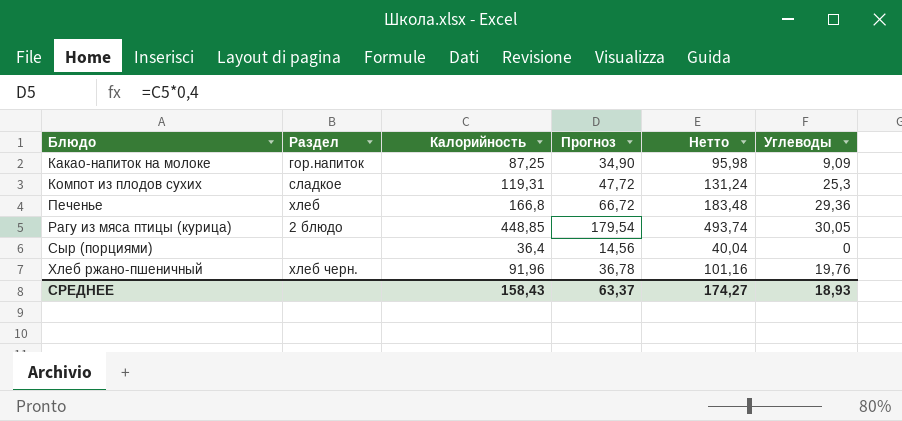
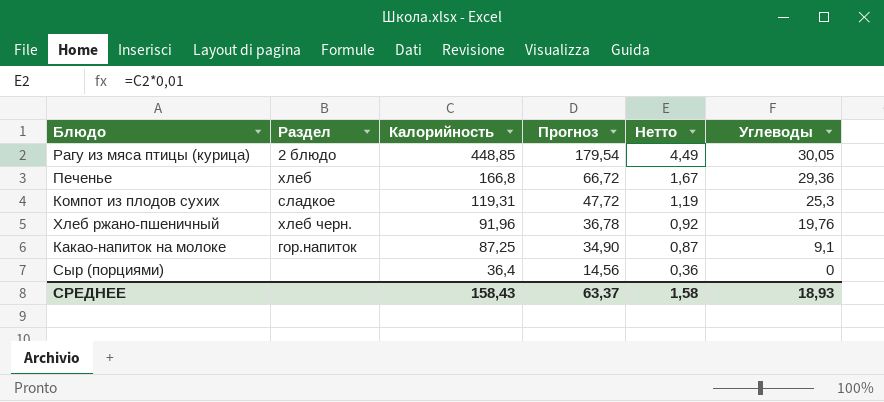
row order: Блюдо ascending -> Калорийность descending
column Нетто | formula: [Калорийность] * 1,1 -> [Калорийность] * 0,01
Какао-напиток на молоке | Углеводы: 9,09 -> 9,1
СРЕДНЕЕ | Нетто: 174,27 -> 1,58

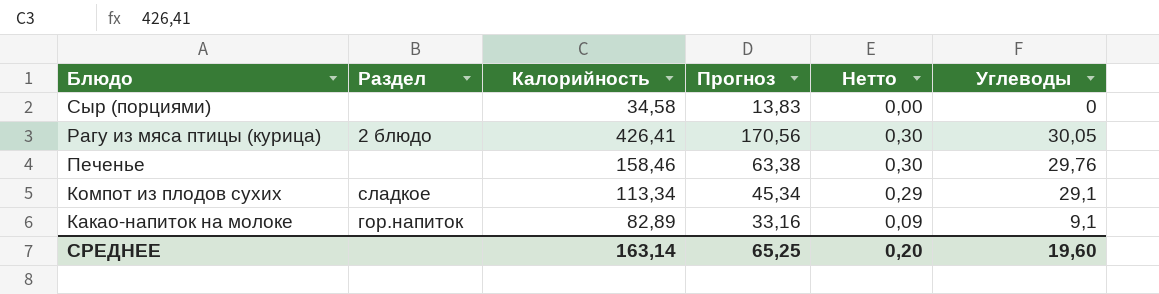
row order: Калорийность descending -> Блюдо descending
column Нетто | formula: [Калорийность] * 0,01 -> [Углеводы] * 0,01
row Хлеб ржано-пшеничный: хлеб черн. | 91,96 | 36,78 | 0,92 | 19,76 -> none
Сыр (порциями) | Калорийность: 36,4 -> 34,58
Сыр (порциями) | Прогноз: 14,56 -> 13,83
Рагу из мяса птицы (курица) | Калорийность: 448,85 -> 426,41
Рагу из мяса птицы (курица) | Прогноз: 179,54 -> 170,56
Печенье | Раздел: хлеб -> none
Печенье | Калорийность: 166,8 -> 158,46
Печенье | Прогноз: 66,72 -> 63,38
Печенье | Углеводы: 29,36 -> 29,76
Компот из плодов сухих | Калорийность: 119,31 -> 113,34
Компот из плодов сухих | Прогноз: 47,72 -> 45,34
Компот из плодов сухих | Углеводы: 25,3 -> 29,1
Какао-напиток на молоке | Калорийность: 87,25 -> 82,89
Какао-напиток на молоке | Прогноз: 34,90 -> 33,16
СРЕДНЕЕ | Калорийность: 158,43 -> 163,14
СРЕДНЕЕ | Прогноз: 63,37 -> 65,25
СРЕДНЕЕ | Нетто: 1,58 -> 0,20
СРЕДНЕЕ | Углеводы: 18,93 -> 19,60

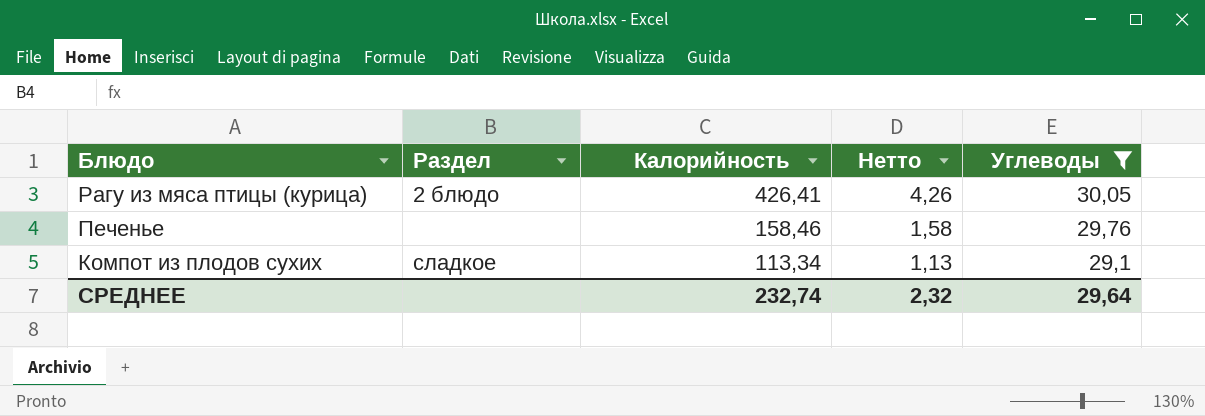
filter: none -> Углеводы >= 29,1
column Прогноз | formula: [Калорийность] * 0,4 -> none
column Нетто | formula: [Углеводы] * 0,01 -> [Калорийность] * 0,01
СРЕДНЕЕ | Калорийность: 163,14 -> 232,74
СРЕДНЕЕ | Нетто: 0,20 -> 2,32
СРЕДНЕЕ | Углеводы: 19,60 -> 29,64

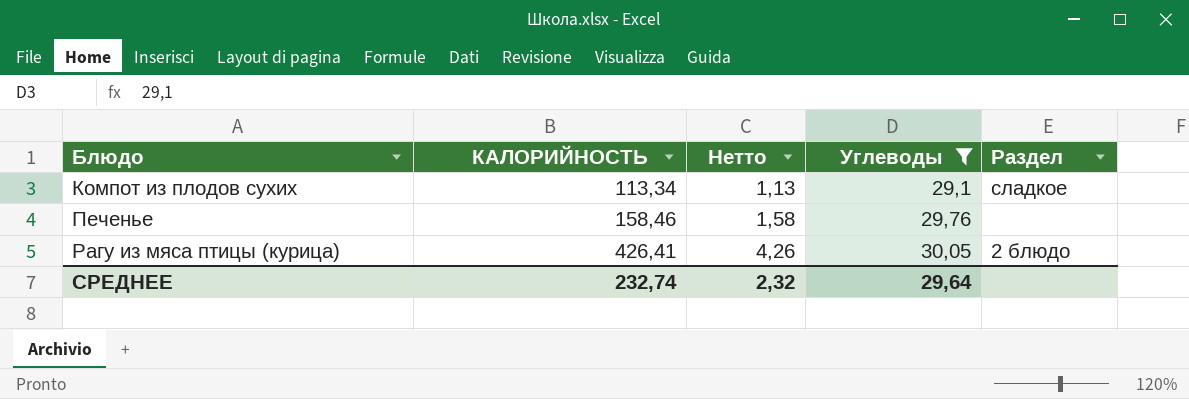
row order: Блюдо descending -> Блюдо ascending
column name: Калорийность -> КАЛОРИЙНОСТЬ
column Раздел | position: 2 -> 5

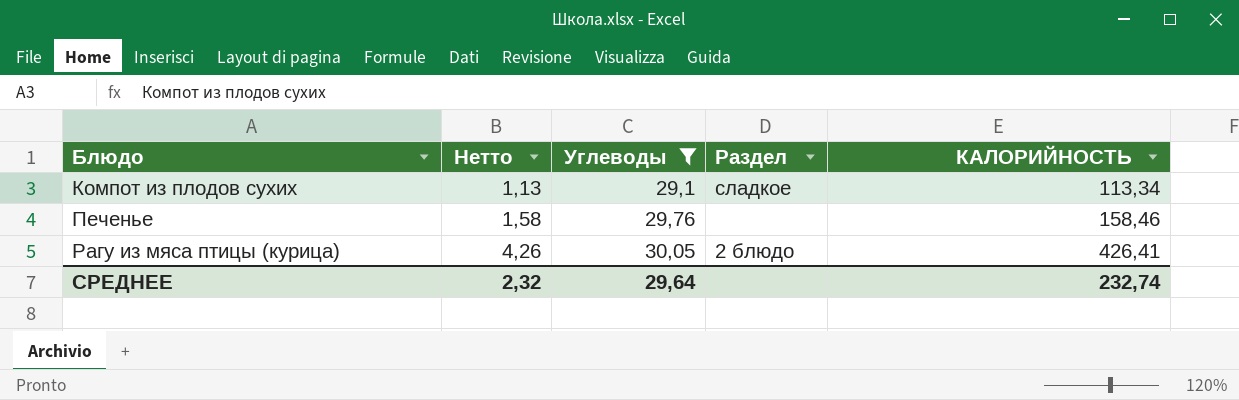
column КАЛОРИЙНОСТЬ | position: 2 -> 5

